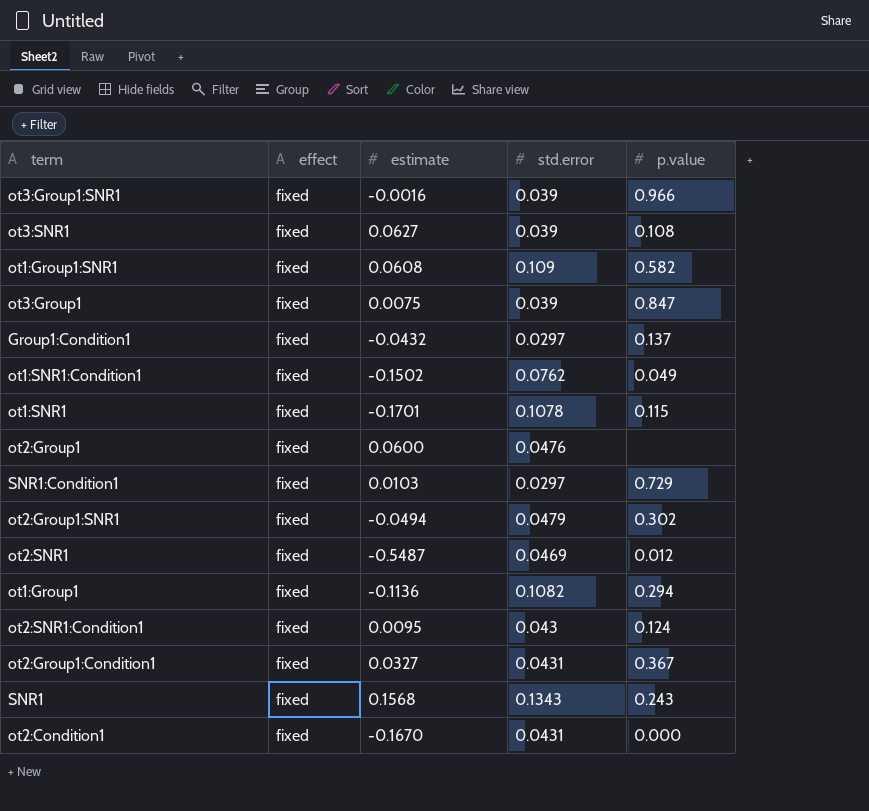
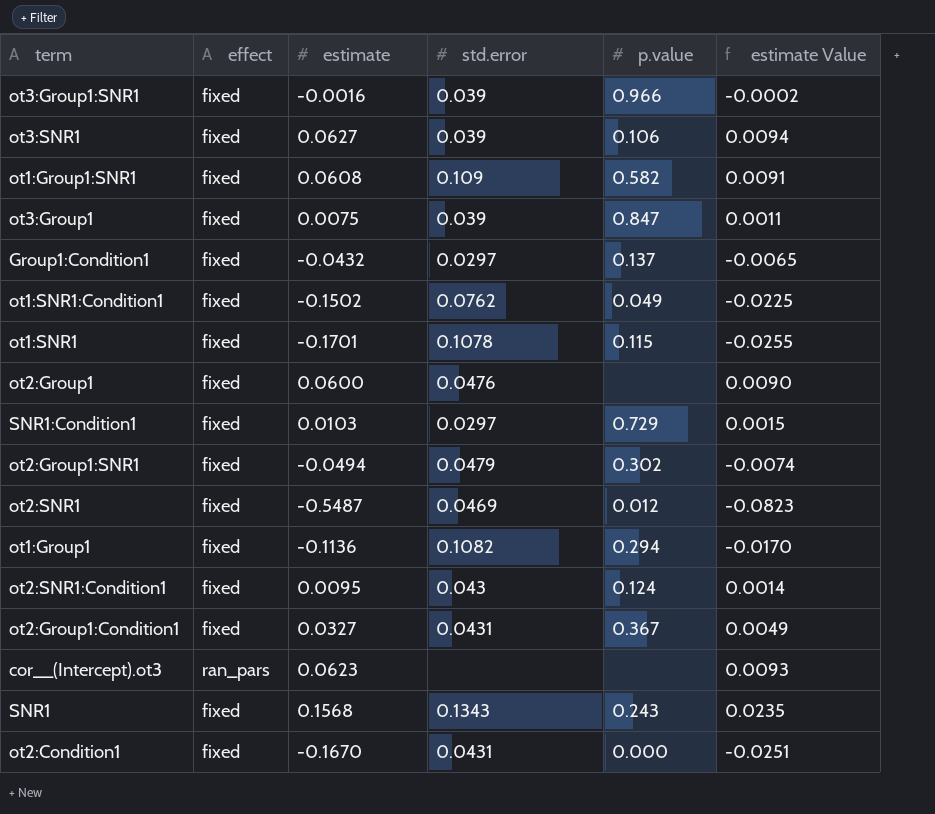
column estimate Value | formula: none -> [estimate] * 0.15
ot3:SNR1 | p.value: 0.108 -> 0.106
row cor__(Intercept).ot3: none -> ran_pars | 0.0623 | none | none | 0.0093

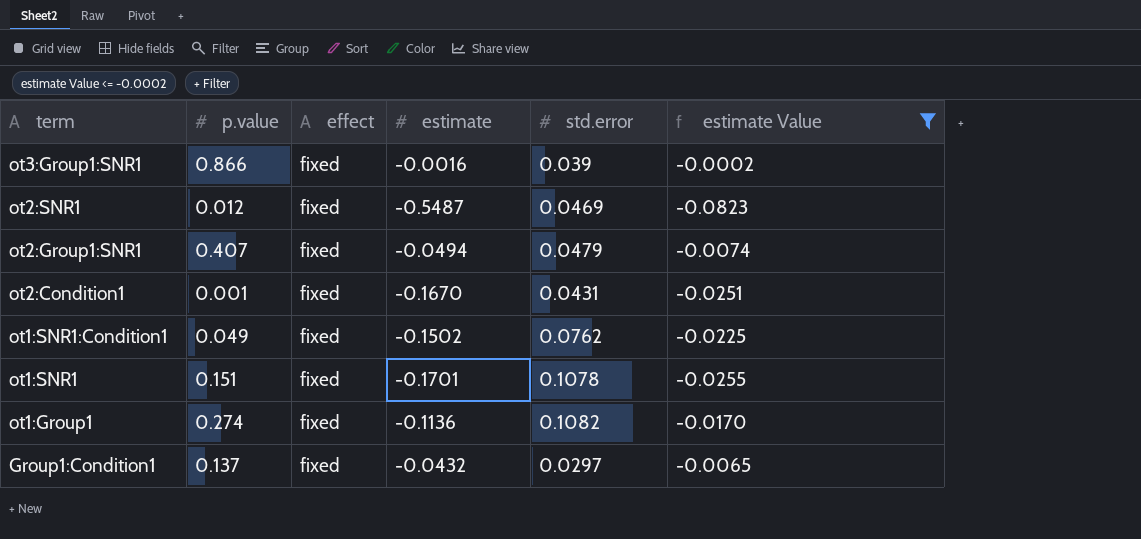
filter: none -> estimate Value <= -0.0002
row order: none -> term descending
column p.value | position: 5 -> 2
ot3:Group1:SNR1 | p.value: 0.966 -> 0.866
ot2:Group1:SNR1 | p.value: 0.302 -> 0.407
ot2:Condition1 | p.value: 0.000 -> 0.001
ot1:SNR1 | p.value: 0.115 -> 0.151
ot1:Group1 | p.value: 0.294 -> 0.274

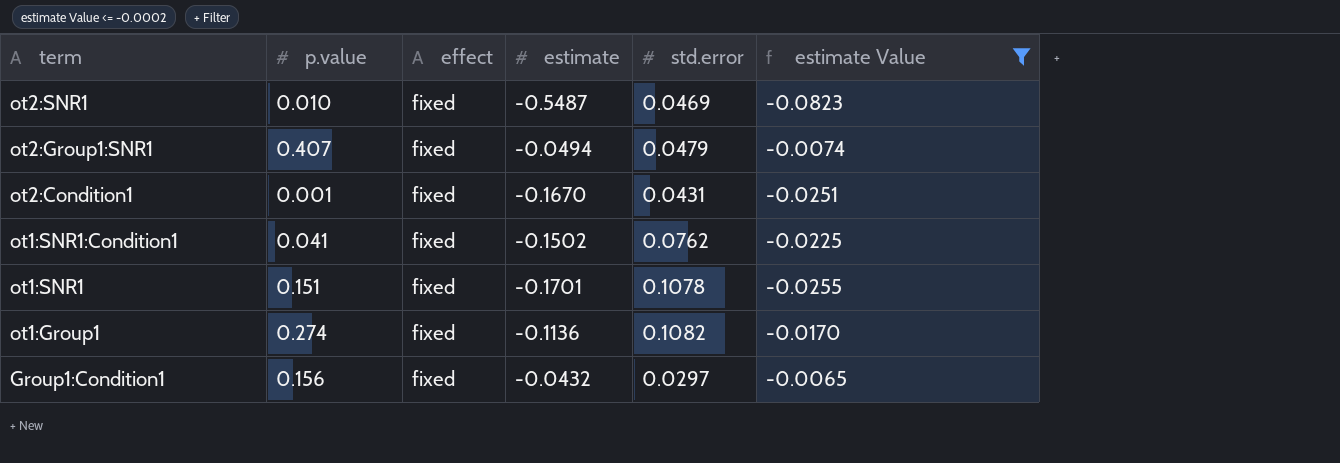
row ot3:Group1:SNR1: 0.866 | fixed | -0.0016 | 0.039 | -0.0002 -> none
ot2:SNR1 | p.value: 0.012 -> 0.010
ot1:SNR1:Condition1 | p.value: 0.049 -> 0.041
Group1:Condition1 | p.value: 0.137 -> 0.156

